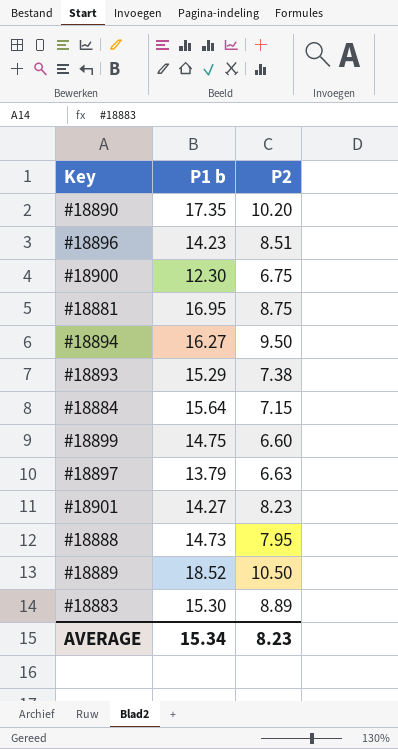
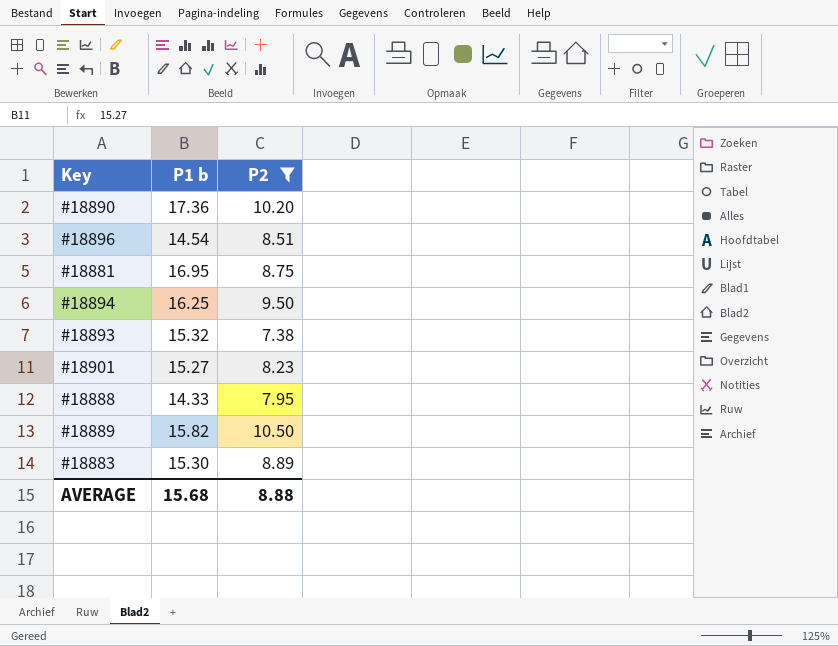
filter: none -> P2 >= 7.38
#18890 | P1 b: 17.35 -> 17.36
#18896 | P1 b: 14.23 -> 14.54
#18894 | P1 b: 16.27 -> 16.25
#18893 | P1 b: 15.29 -> 15.32
#18901 | P1 b: 14.27 -> 15.27
#18888 | P1 b: 14.73 -> 14.33
#18889 | P1 b: 18.52 -> 15.82
AVERAGE | P1 b: 15.34 -> 15.68
AVERAGE | P2: 8.23 -> 8.88

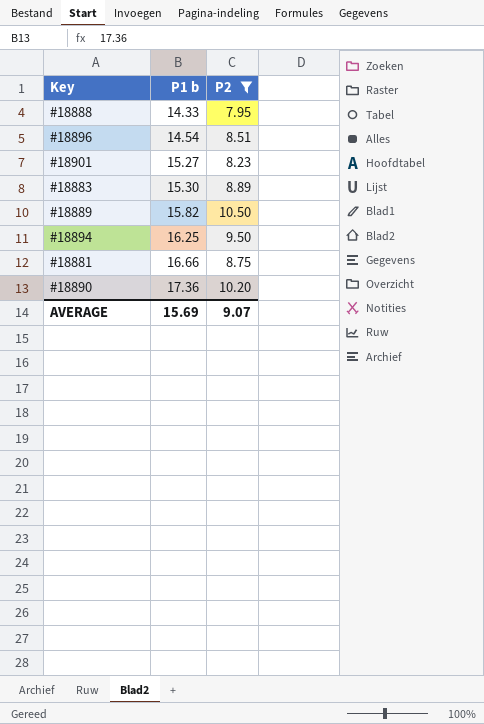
row order: none -> P1 b ascending
row #18893: 15.32 | 7.38 -> none
#18881 | P1 b: 16.95 -> 16.66
AVERAGE | P1 b: 15.68 -> 15.69
AVERAGE | P2: 8.88 -> 9.07

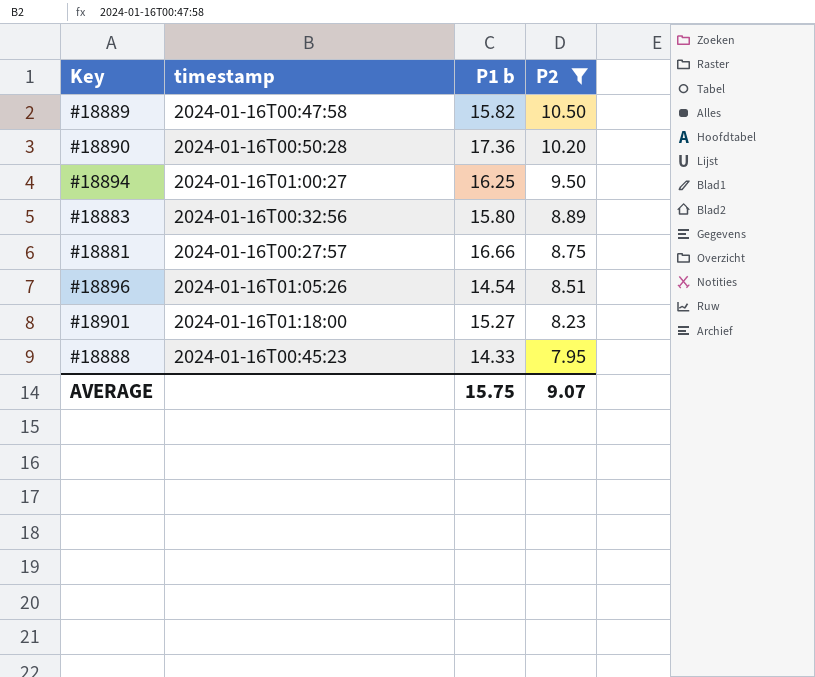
row order: P1 b ascending -> P2 descending
column timestamp | position: none -> 2
#18883 | P1 b: 15.30 -> 15.80
AVERAGE | P1 b: 15.69 -> 15.75

